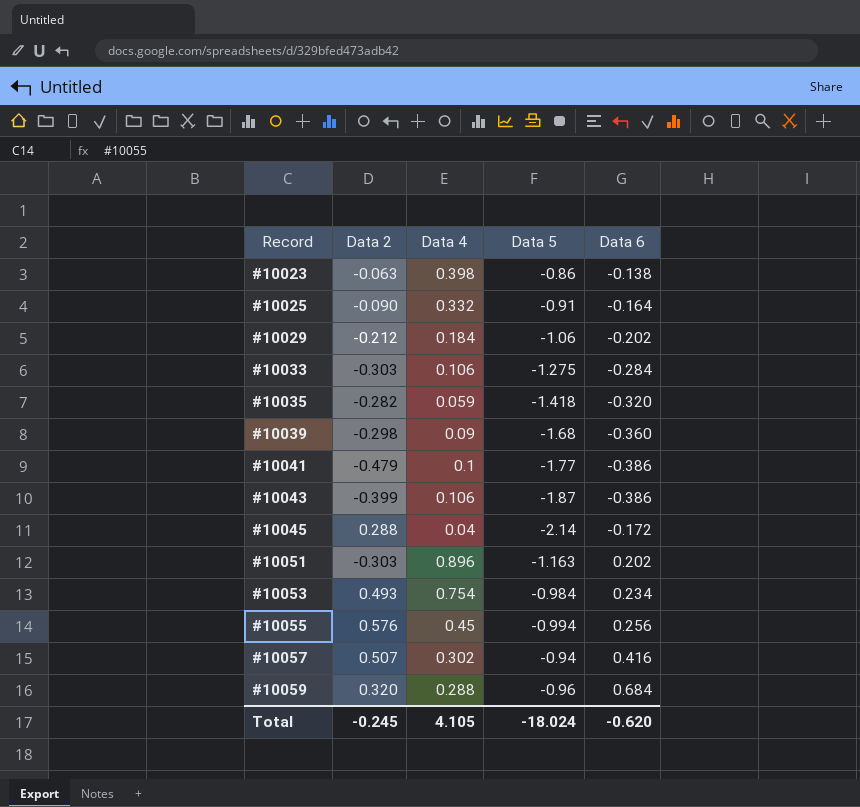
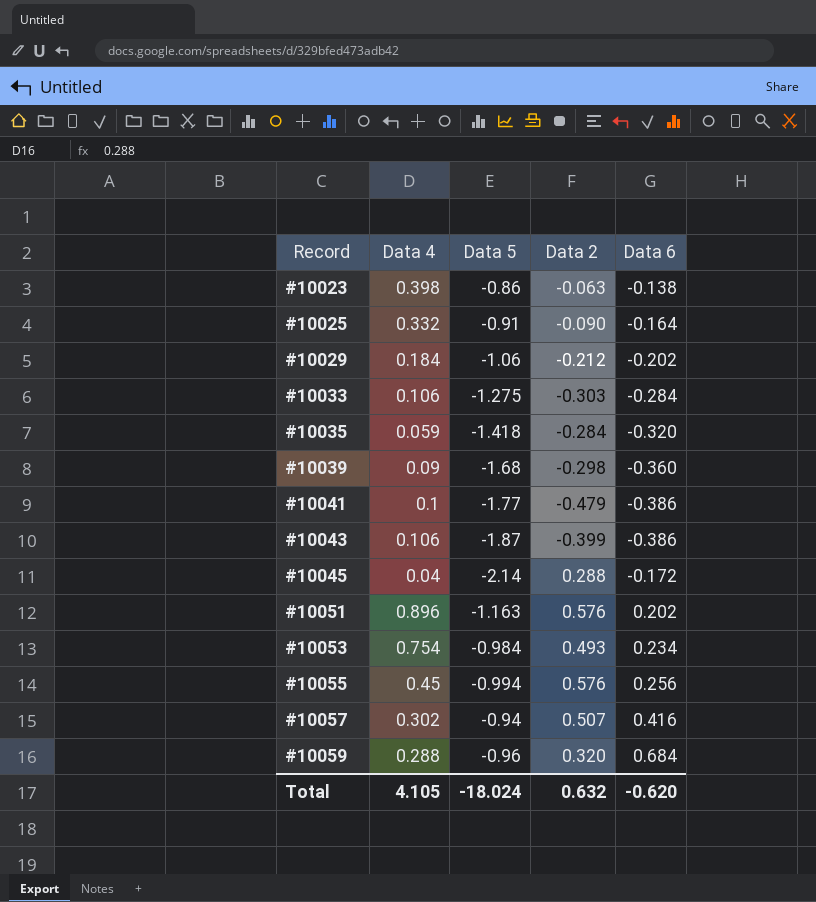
column Data 2 | position: 2 -> 4
#10035 | Data 2: -0.282 -> -0.284
#10051 | Data 2: -0.303 -> 0.576
Total | Data 2: -0.245 -> 0.632

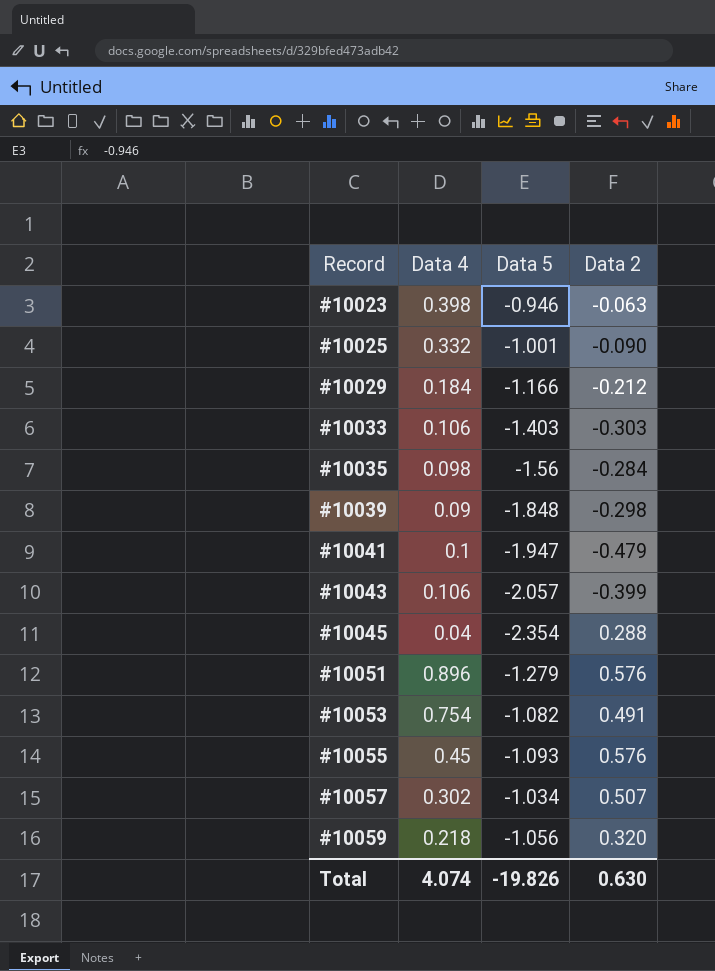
column Data 6 | position: 5 -> none
#10023 | Data 5: -0.86 -> -0.946
#10025 | Data 5: -0.91 -> -1.001
#10029 | Data 5: -1.06 -> -1.166
#10033 | Data 5: -1.275 -> -1.403
#10035 | Data 4: 0.059 -> 0.098
#10035 | Data 5: -1.418 -> -1.56
#10039 | Data 5: -1.68 -> -1.848
#10041 | Data 5: -1.77 -> -1.947
#10043 | Data 5: -1.87 -> -2.057
#10045 | Data 5: -2.14 -> -2.354
#10051 | Data 5: -1.163 -> -1.279
#10053 | Data 5: -0.984 -> -1.082
#10053 | Data 2: 0.493 -> 0.491
#10055 | Data 5: -0.994 -> -1.093
#10057 | Data 5: -0.94 -> -1.034
#10059 | Data 4: 0.288 -> 0.218
#10059 | Data 5: -0.96 -> -1.056
Total | Data 4: 4.105 -> 4.074
Total | Data 5: -18.024 -> -19.826
Total | Data 2: 0.632 -> 0.630

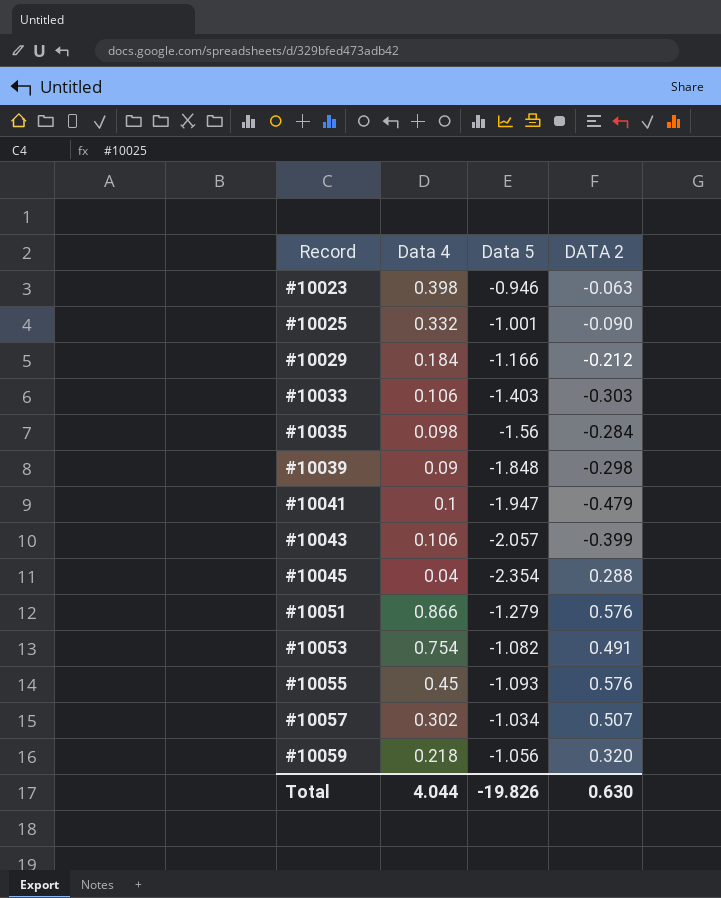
column name: Data 2 -> DATA 2
#10051 | Data 4: 0.896 -> 0.866
Total | Data 4: 4.074 -> 4.044

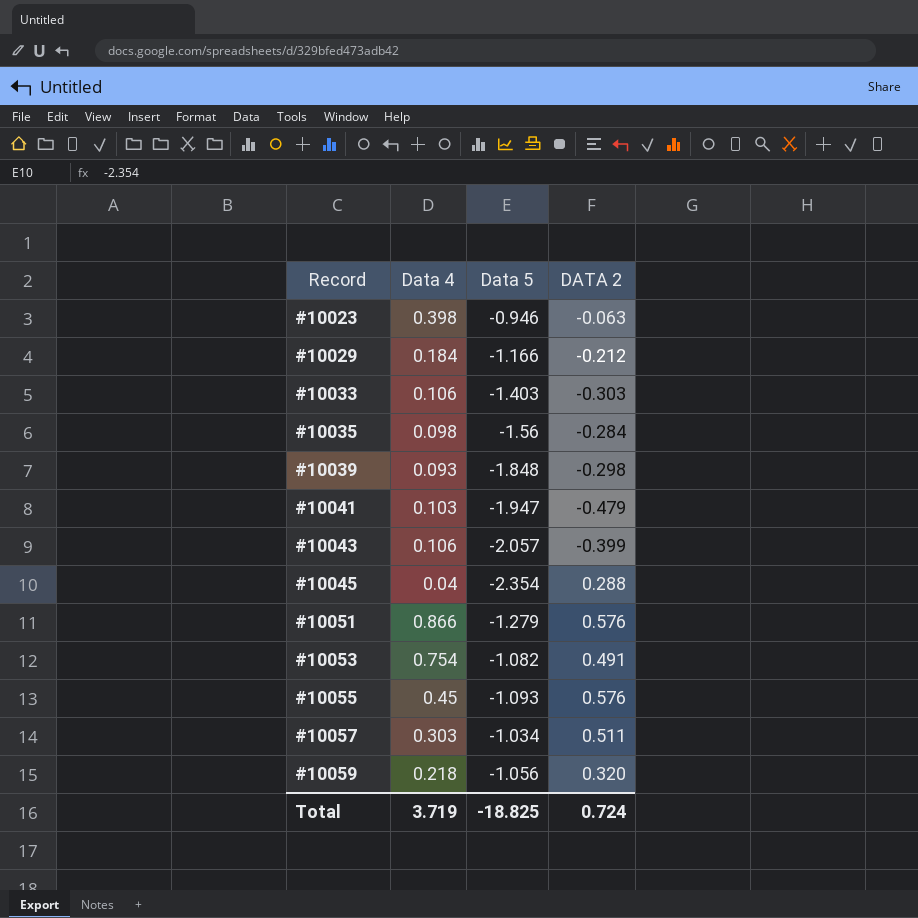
row #10025: 0.332 | -1.001 | -0.090 -> none
#10039 | Data 4: 0.09 -> 0.093
#10041 | Data 4: 0.1 -> 0.103
#10057 | Data 4: 0.302 -> 0.303
#10057 | DATA 2: 0.507 -> 0.511
Total | Data 4: 4.044 -> 3.719
Total | Data 5: -19.826 -> -18.825
Total | DATA 2: 0.630 -> 0.724

